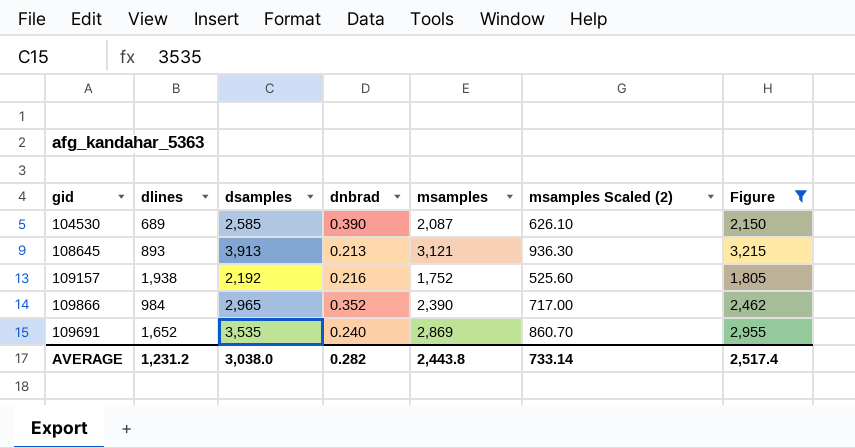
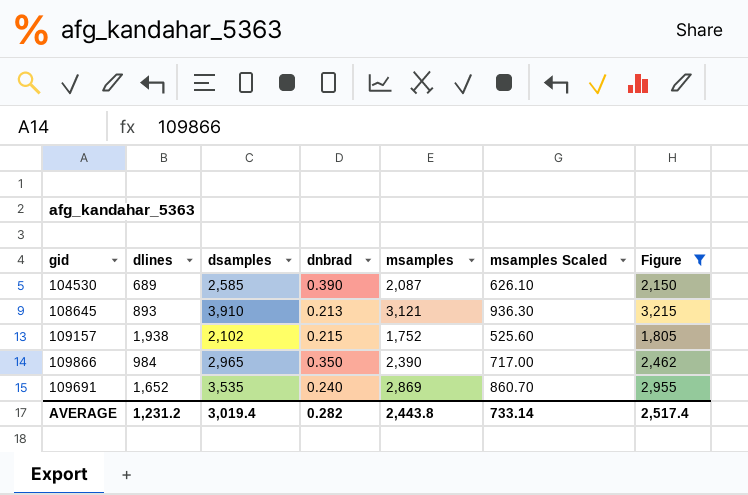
column name: msamples Scaled (2) -> msamples Scaled
108645 | dsamples: 3,913 -> 3,910
109157 | dsamples: 2,192 -> 2,102
109157 | dnbrad: 0.216 -> 0.215
109866 | dnbrad: 0.352 -> 0.350
AVERAGE | dsamples: 3,038.0 -> 3,019.4

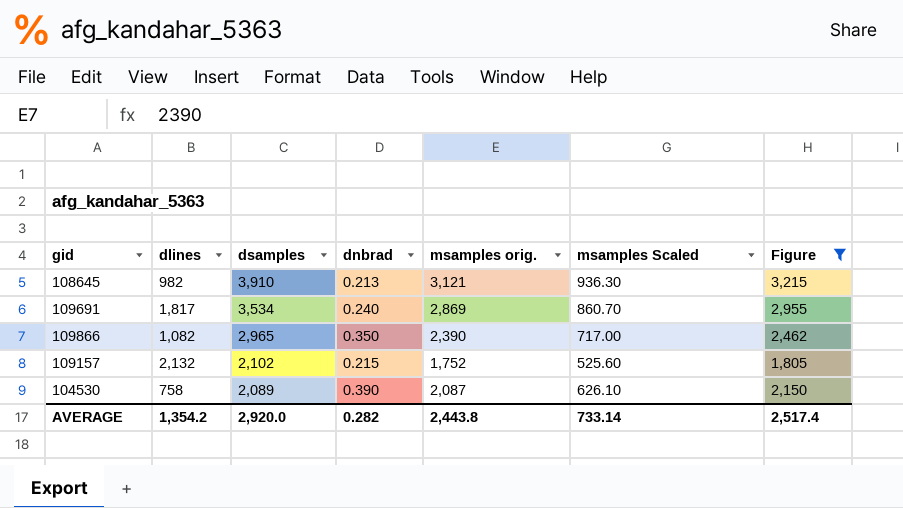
row order: none -> dsamples descending
column name: msamples -> msamples orig.
108645 | dlines: 893 -> 982
109691 | dlines: 1,652 -> 1,817
109691 | dsamples: 3,535 -> 3,534
109866 | dlines: 984 -> 1,082
109157 | dlines: 1,938 -> 2,132
104530 | dlines: 689 -> 758
104530 | dsamples: 2,585 -> 2,089
AVERAGE | dlines: 1,231.2 -> 1,354.2
AVERAGE | dsamples: 3,019.4 -> 2,920.0

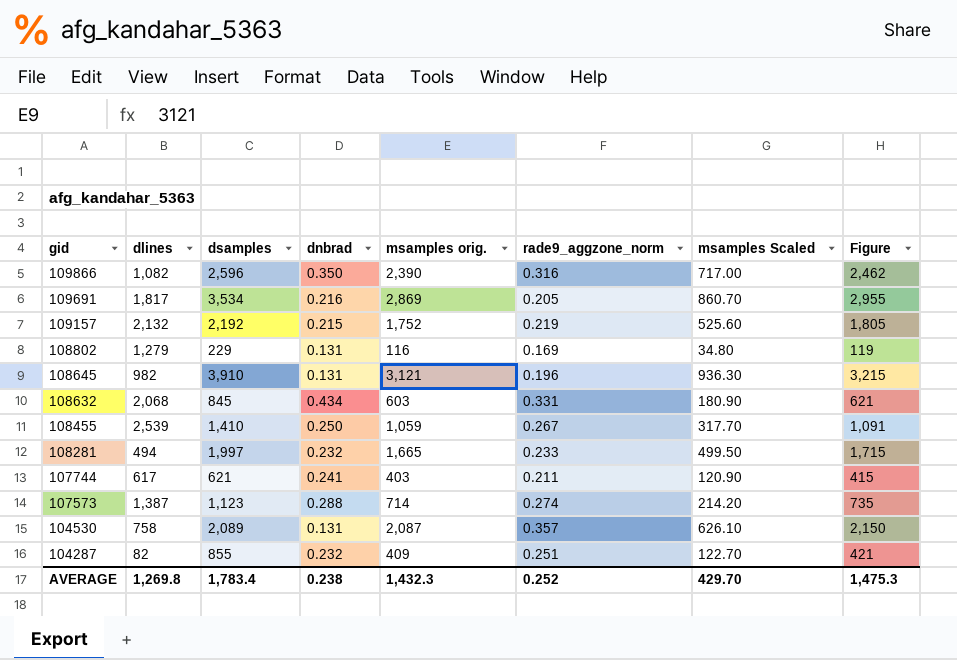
filter: Figure >= 1,805 -> none
row order: dsamples descending -> gid descending
column rade9_aggzone_norm | position: none -> 6
109866 | dsamples: 2,965 -> 2,596
109691 | dnbrad: 0.240 -> 0.216
109157 | dsamples: 2,102 -> 2,192
108645 | dnbrad: 0.213 -> 0.131
104530 | dnbrad: 0.390 -> 0.131
AVERAGE | dlines: 1,354.2 -> 1,269.8
AVERAGE | dsamples: 2,920.0 -> 1,783.4
AVERAGE | dnbrad: 0.282 -> 0.238
AVERAGE | msamples orig.: 2,443.8 -> 1,432.3
AVERAGE | msamples Scaled: 733.14 -> 429.70
AVERAGE | Figure: 2,517.4 -> 1,475.3

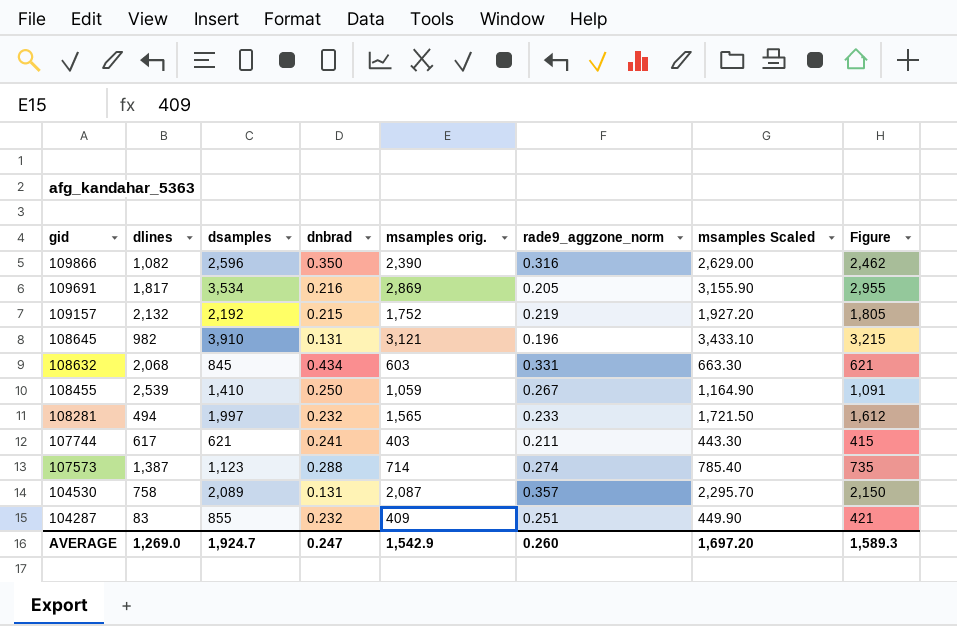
column msamples Scaled | formula: [msamples orig.] * 0.3 -> [msamples orig.] * 1.1
row 108802: 1,279 | 229 | 0.131 | 116 | 0.169 | 34.80 | 119 -> none
108281 | msamples orig.: 1,665 -> 1,565
108281 | Figure: 1,715 -> 1,612
104287 | dlines: 82 -> 83
AVERAGE | dlines: 1,269.8 -> 1,269.0
AVERAGE | dsamples: 1,783.4 -> 1,924.7
AVERAGE | dnbrad: 0.238 -> 0.247
AVERAGE | msamples orig.: 1,432.3 -> 1,542.9
AVERAGE | rade9_aggzone_norm: 0.252 -> 0.260
AVERAGE | msamples Scaled: 429.70 -> 1,697.20
AVERAGE | Figure: 1,475.3 -> 1,589.3

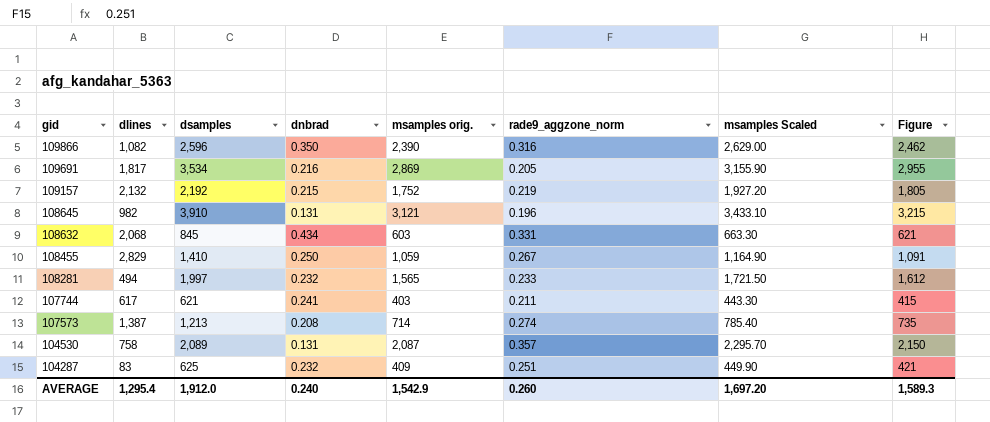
108455 | dlines: 2,539 -> 2,829
107573 | dsamples: 1,123 -> 1,213
107573 | dnbrad: 0.288 -> 0.208
104287 | dsamples: 855 -> 625
AVERAGE | dlines: 1,269.0 -> 1,295.4
AVERAGE | dsamples: 1,924.7 -> 1,912.0
AVERAGE | dnbrad: 0.247 -> 0.240

